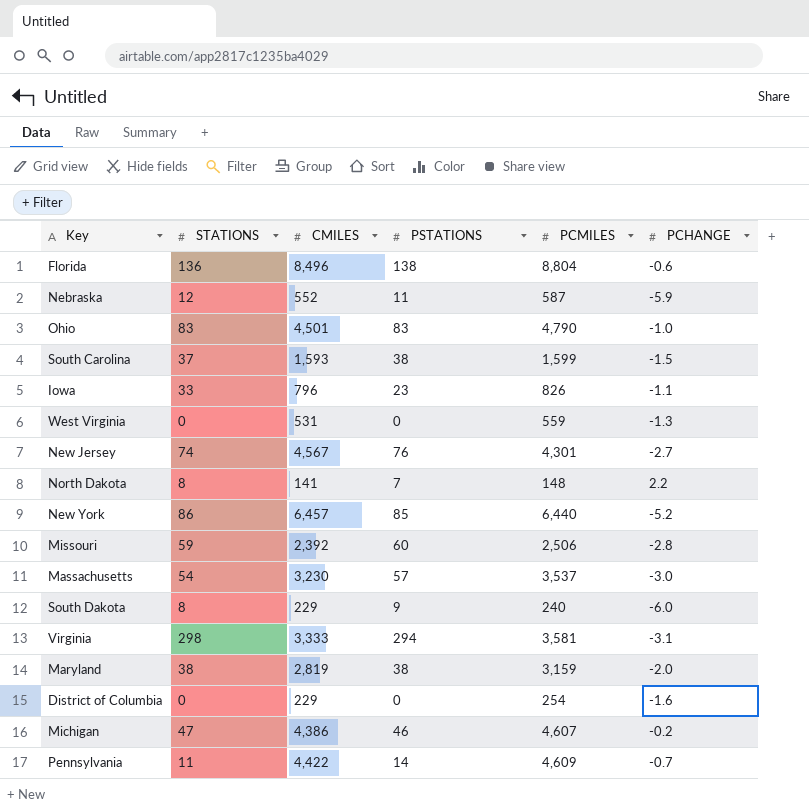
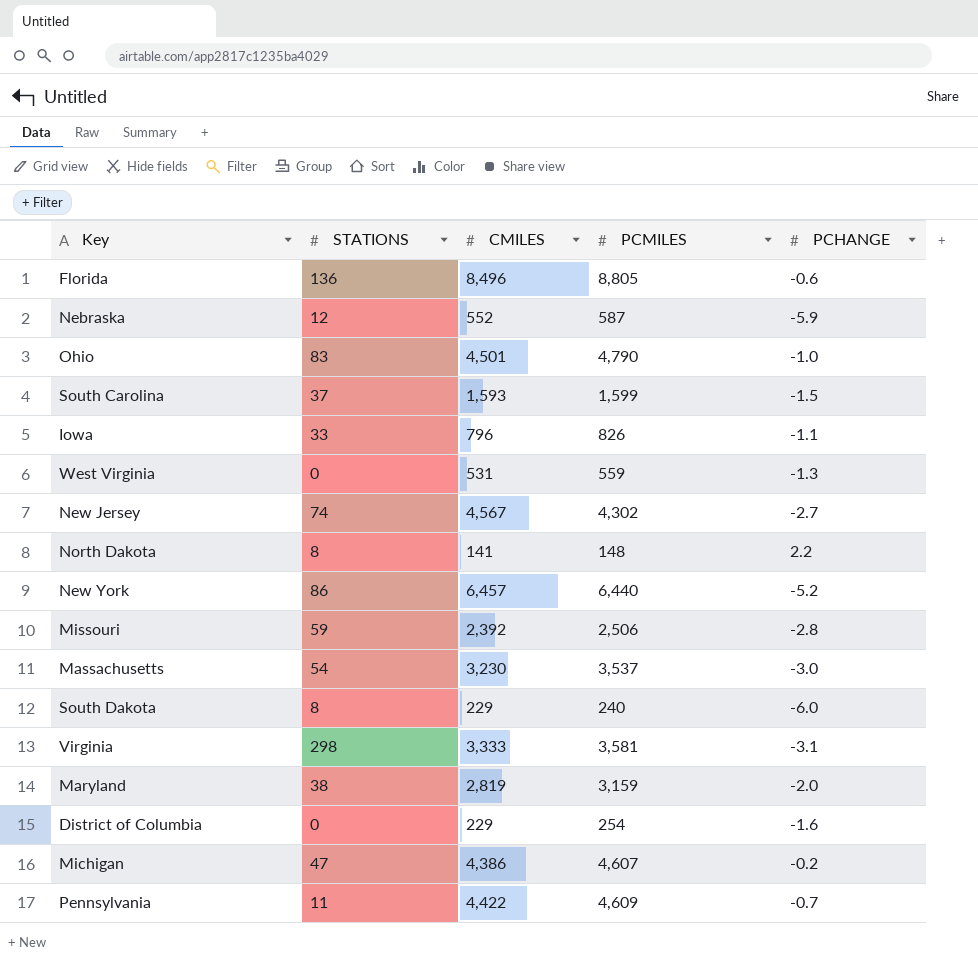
column PSTATIONS | position: 4 -> none
Florida | PCMILES: 8,804 -> 8,805
New Jersey | PCMILES: 4,301 -> 4,302

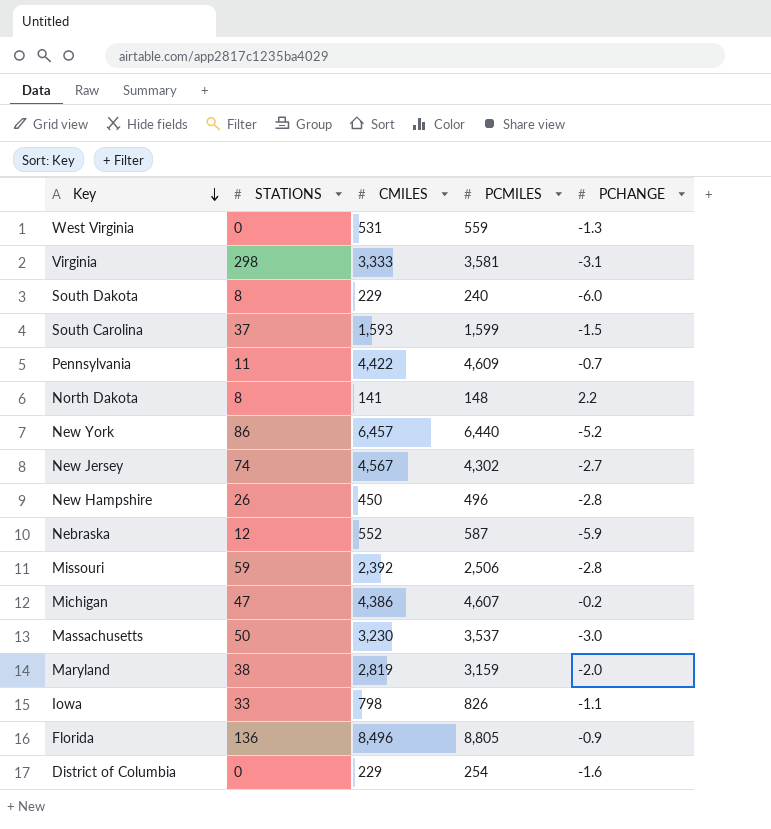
row order: none -> Key descending
row Ohio: 83 | 4,501 | 4,790 | -1.0 -> none
row New Hampshire: none -> 26 | 450 | 496 | -2.8
Massachusetts | STATIONS: 54 -> 50
Iowa | CMILES: 796 -> 798
Florida | PCHANGE: -0.6 -> -0.9

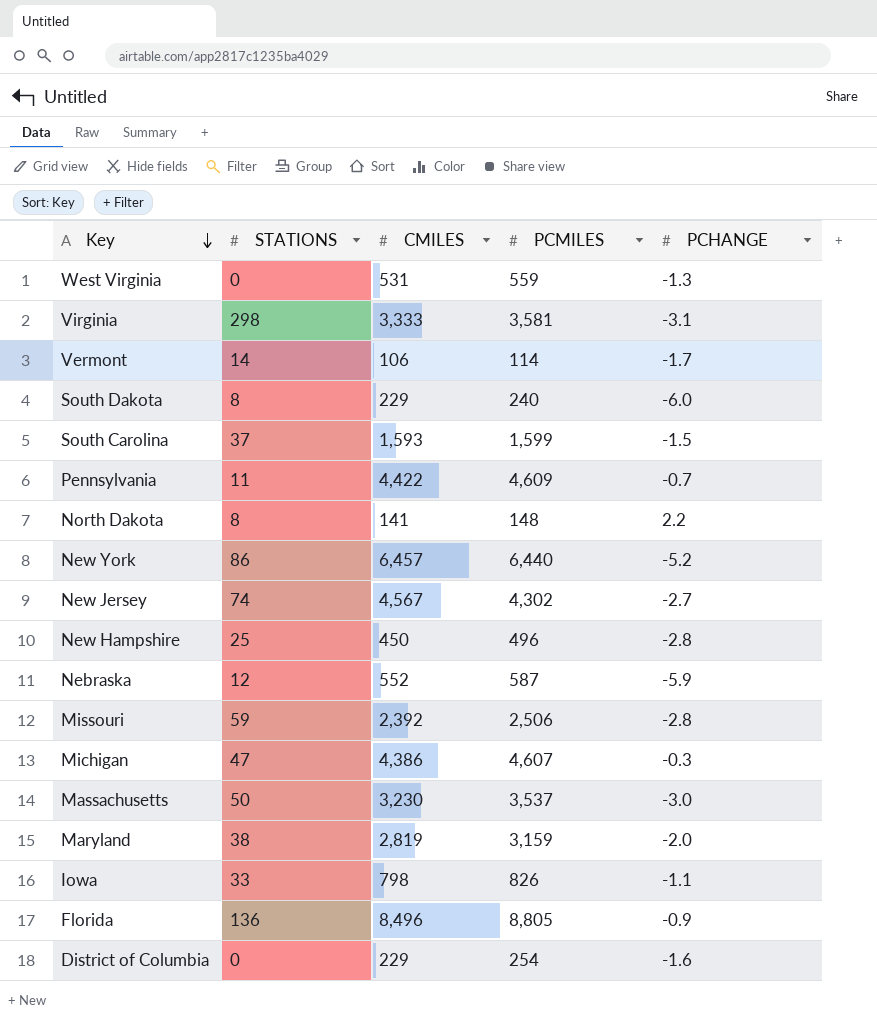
row Vermont: none -> 14 | 106 | 114 | -1.7
New Hampshire | STATIONS: 26 -> 25
Michigan | PCHANGE: -0.2 -> -0.3

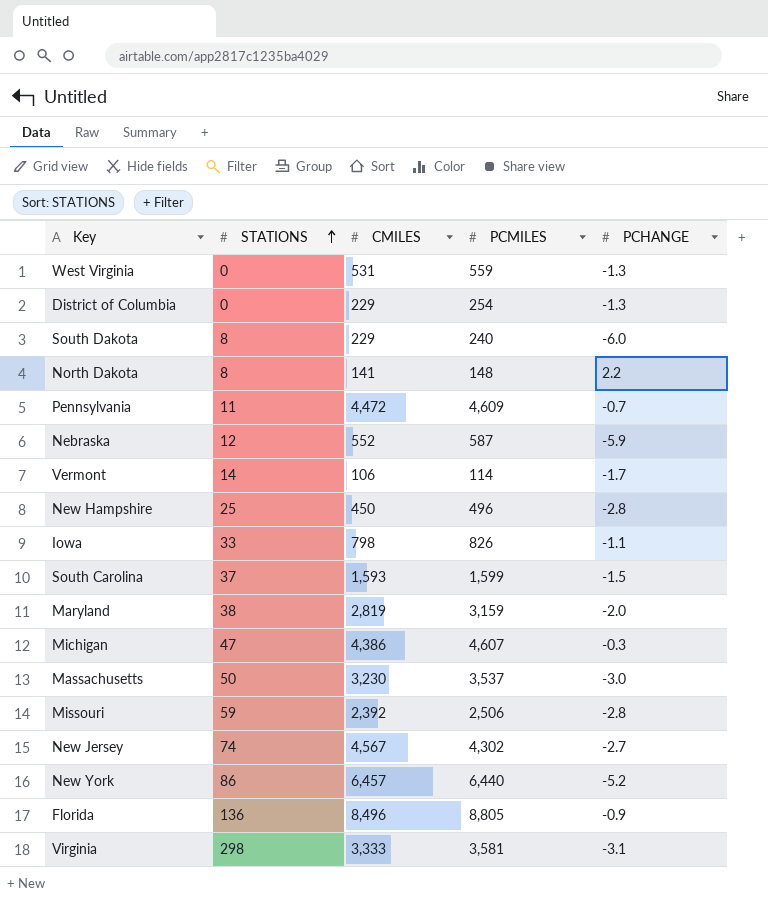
row order: Key descending -> STATIONS ascending
District of Columbia | PCHANGE: -1.6 -> -1.3
Pennsylvania | CMILES: 4,422 -> 4,472

